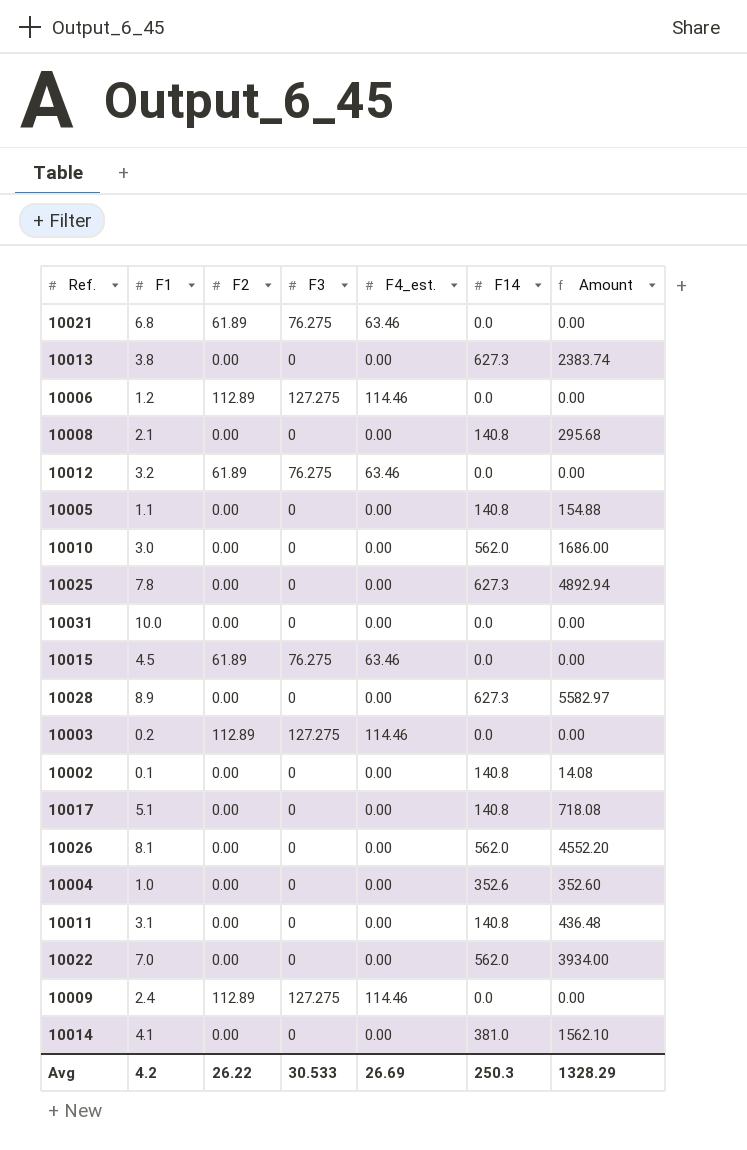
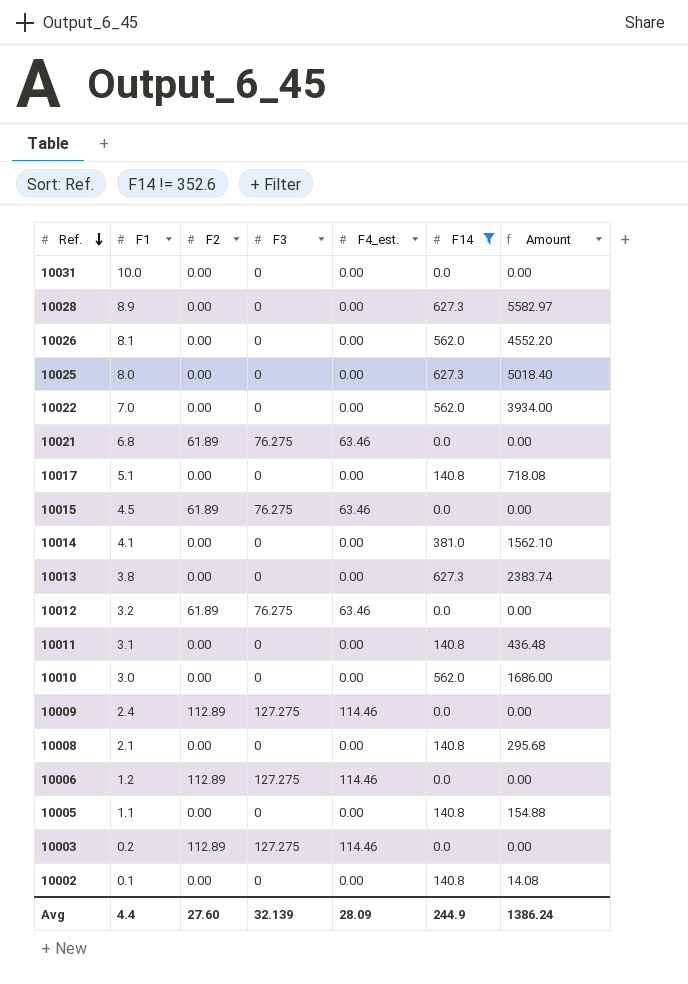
filter: none -> F14 != 352.6
row order: none -> Ref. descending
10025 | F1: 7.8 -> 8.0
10025 | Amount: 4892.94 -> 5018.40
Avg | F1: 4.2 -> 4.4
Avg | F2: 26.22 -> 27.60
Avg | F3: 30.533 -> 32.139
Avg | F4_est.: 26.69 -> 28.09
Avg | F14: 250.3 -> 244.9
Avg | Amount: 1328.29 -> 1386.24

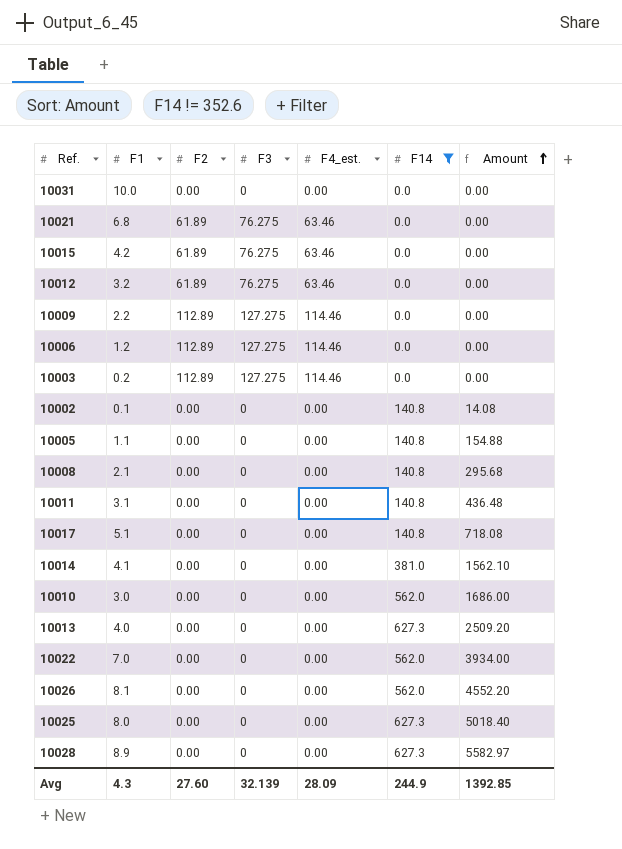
row order: Ref. descending -> Amount ascending
10015 | F1: 4.5 -> 4.2
10009 | F1: 2.4 -> 2.2
10013 | F1: 3.8 -> 4.0
10013 | Amount: 2383.74 -> 2509.20
Avg | F1: 4.4 -> 4.3
Avg | Amount: 1386.24 -> 1392.85

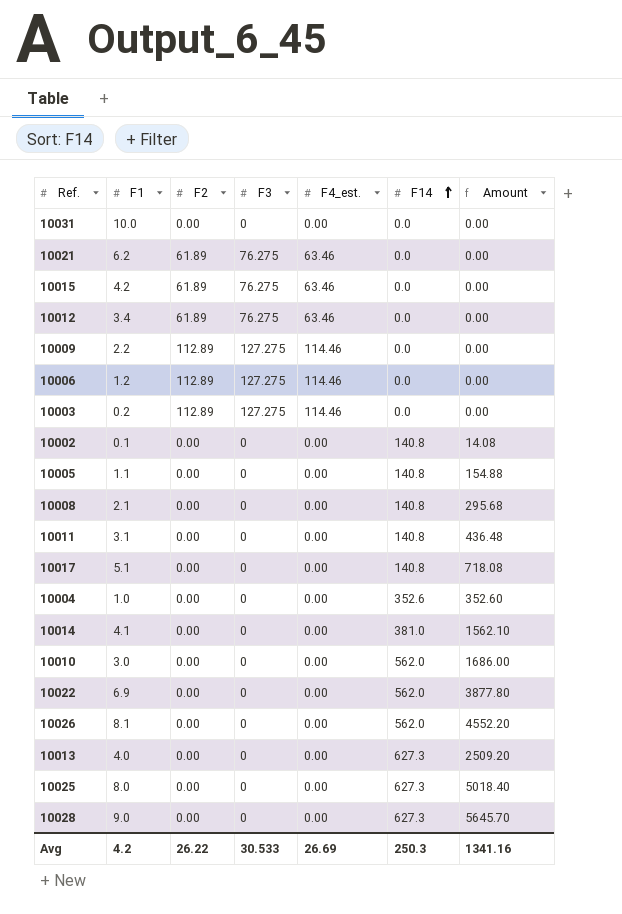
filter: F14 != 352.6 -> none
row order: Amount ascending -> F14 ascending
10021 | F1: 6.8 -> 6.2
10012 | F1: 3.2 -> 3.4
10022 | F1: 7.0 -> 6.9
10022 | Amount: 3934.00 -> 3877.80
10028 | F1: 8.9 -> 9.0
10028 | Amount: 5582.97 -> 5645.70
Avg | F1: 4.3 -> 4.2
Avg | F2: 27.60 -> 26.22
Avg | F3: 32.139 -> 30.533
Avg | F4_est.: 28.09 -> 26.69
Avg | F14: 244.9 -> 250.3
Avg | Amount: 1392.85 -> 1341.16

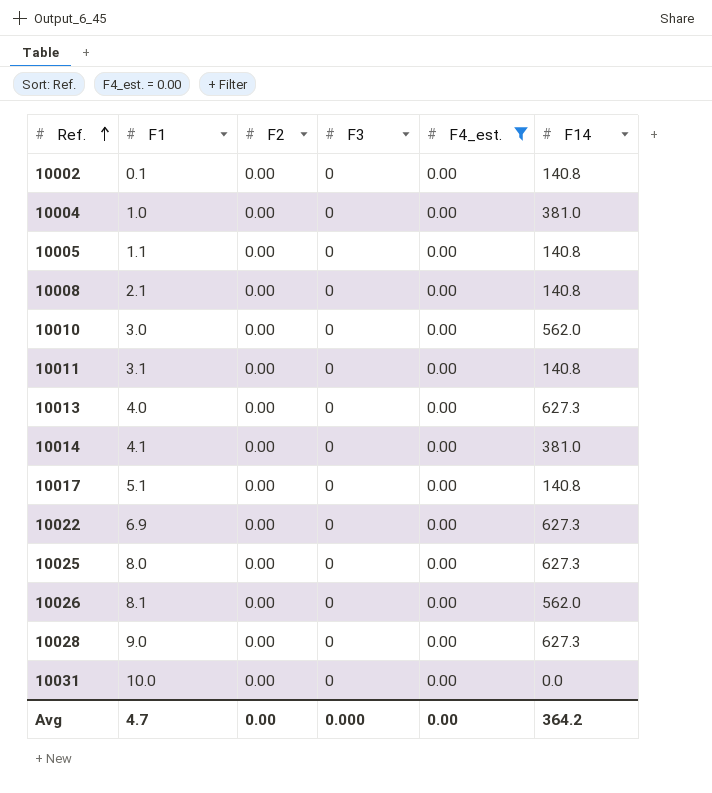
filter: none -> F4_est. = 0.00
row order: F14 ascending -> Ref. ascending
column Amount | formula: [F1] * [F14] -> none
10004 | F14: 352.6 -> 381.0
10022 | F14: 562.0 -> 627.3
Avg | F1: 4.2 -> 4.7
Avg | F2: 26.22 -> 0.00
Avg | F3: 30.533 -> 0.000
Avg | F4_est.: 26.69 -> 0.00
Avg | F14: 250.3 -> 364.2

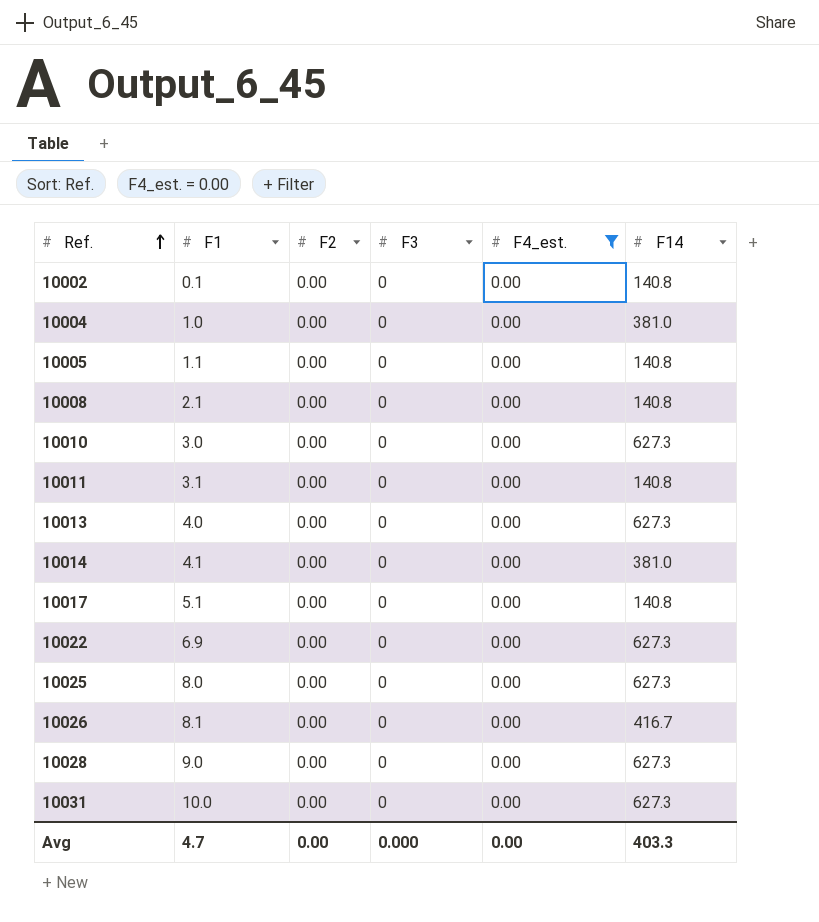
10010 | F14: 562.0 -> 627.3
10026 | F14: 562.0 -> 416.7
10031 | F14: 0.0 -> 627.3
Avg | F14: 364.2 -> 403.3

